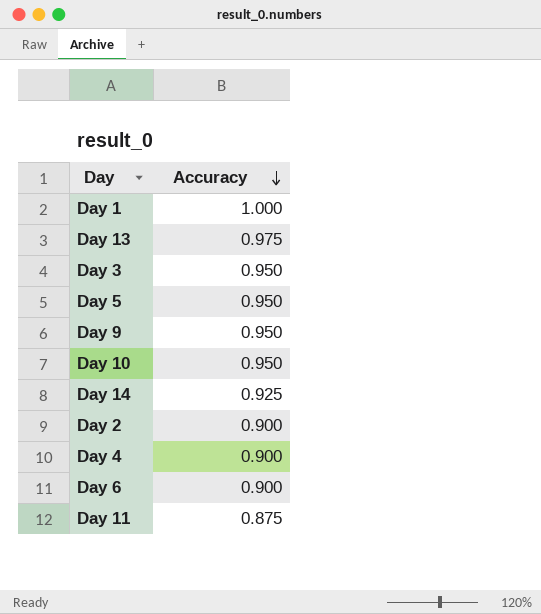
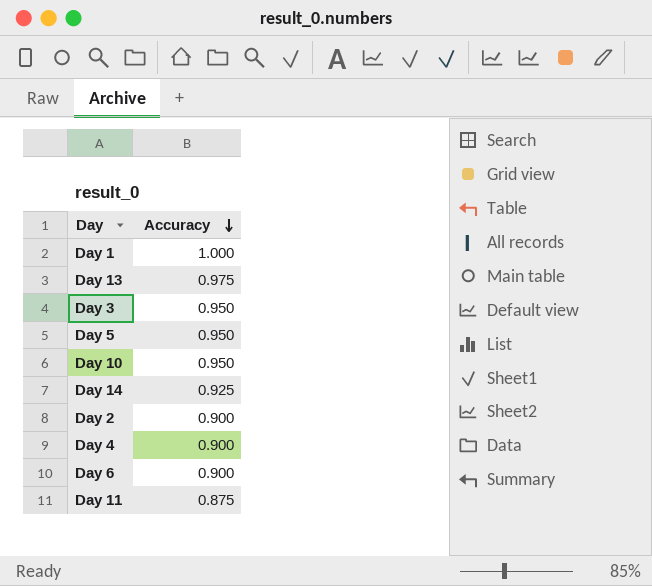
row Day 9: 0.950 -> none

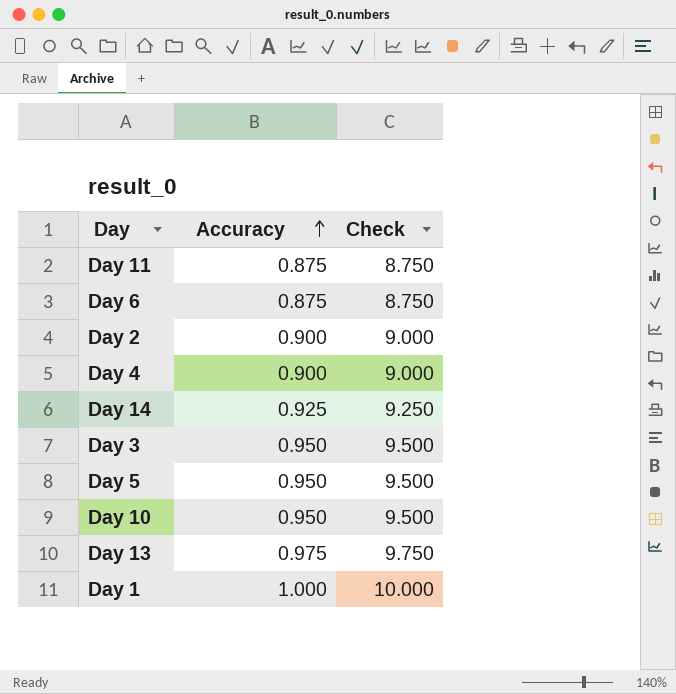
row order: Accuracy descending -> Accuracy ascending
column Check | formula: none -> [Accuracy] * 10
Day 6 | Accuracy: 0.900 -> 0.875

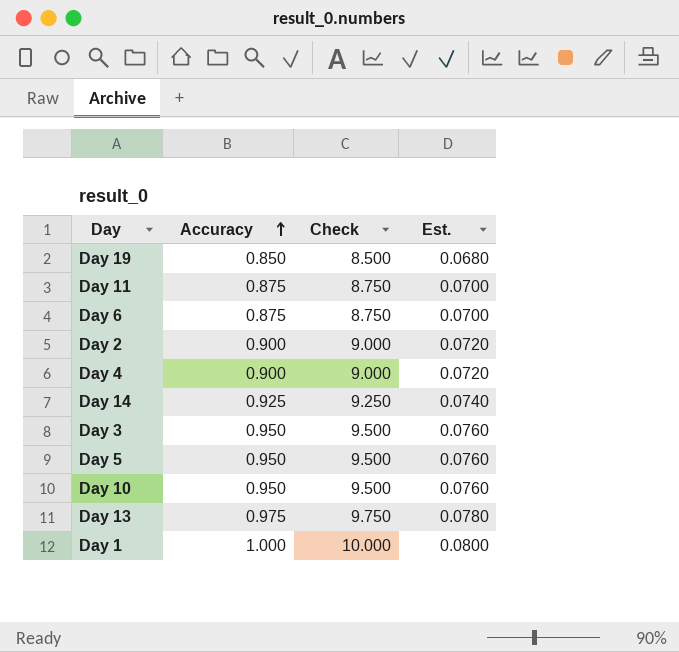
column Est. | formula: none -> [Accuracy] * 0.08
row Day 19: none -> 0.850 | 8.500 | 0.0680

